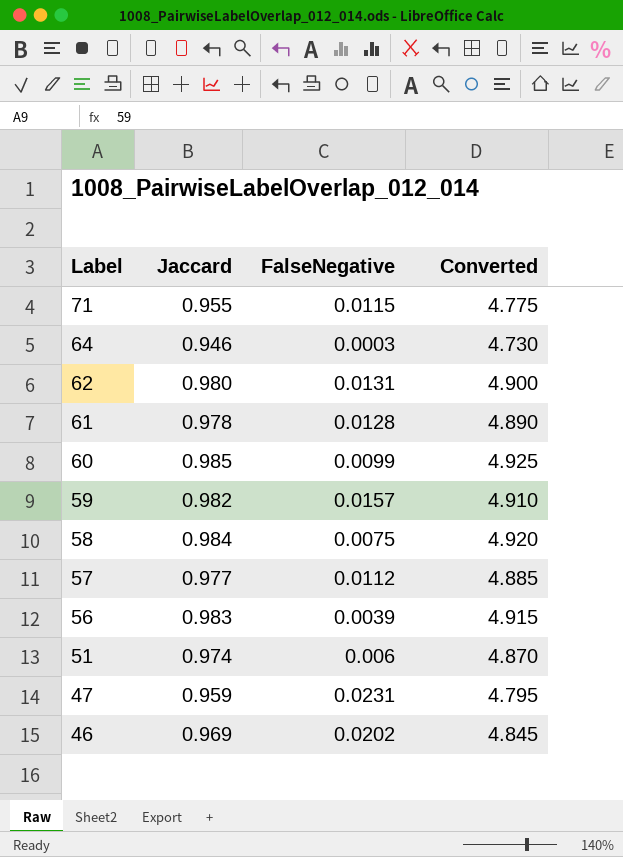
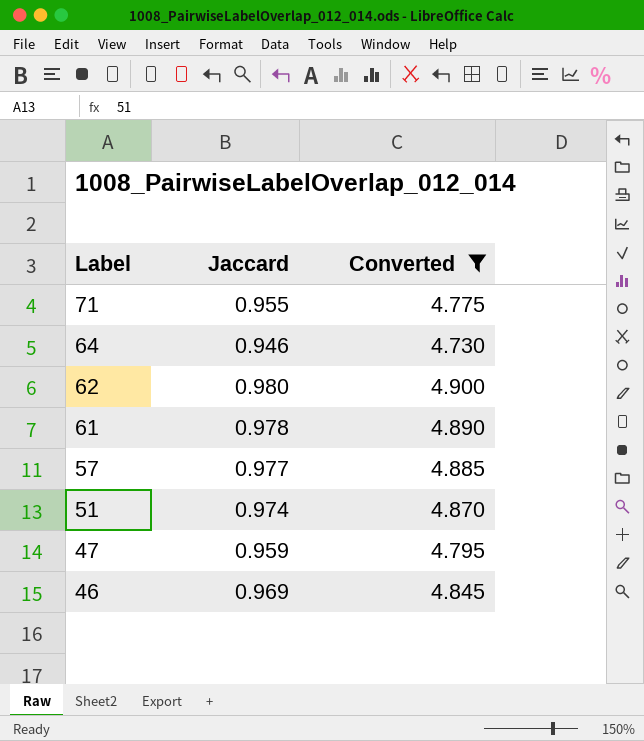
filter: none -> Converted <= 4.900
column FalseNegative | position: 3 -> none

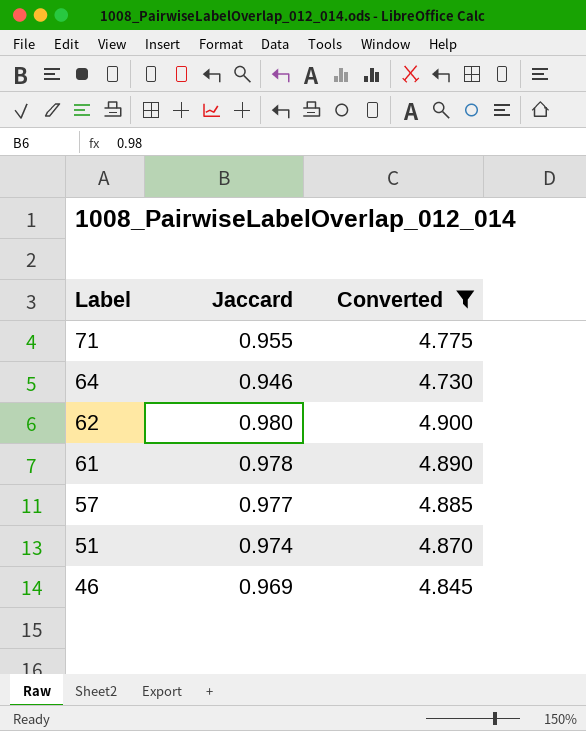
row 47: 0.959 | 4.795 -> none

